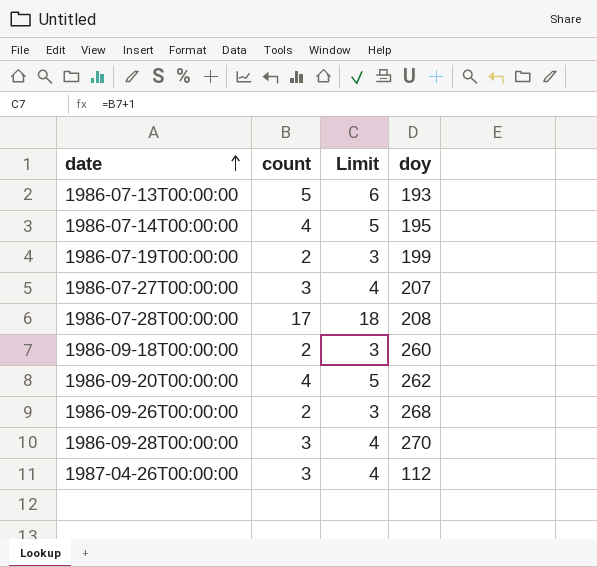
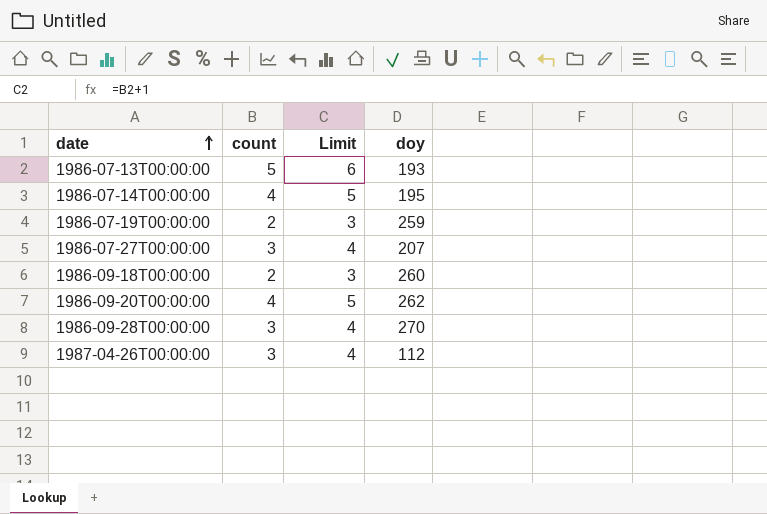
row 1986-07-28T00:00:00: 17 | 18 | 208 -> none
row 1986-09-26T00:00:00: 2 | 3 | 268 -> none
1986-07-19T00:00:00 | doy: 199 -> 259

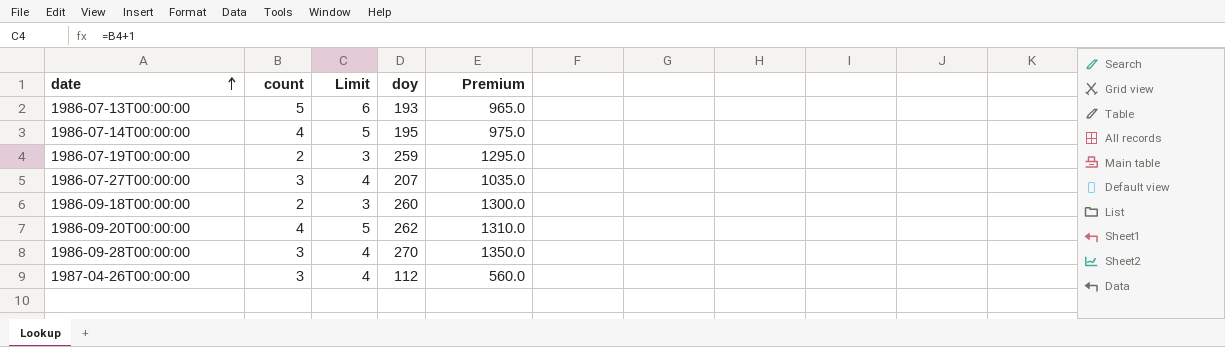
column Premium | formula: none -> [doy] * 5

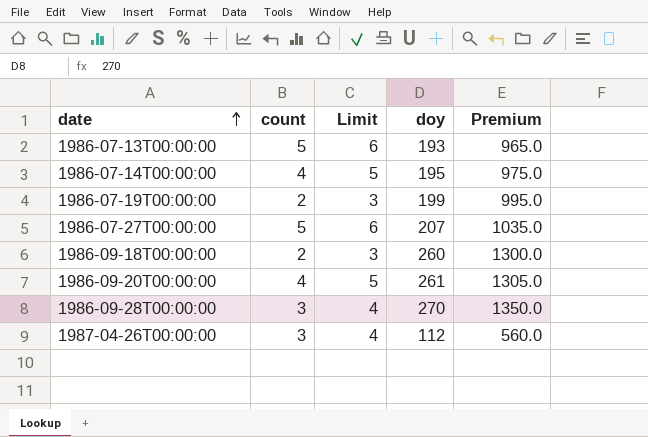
1986-07-19T00:00:00 | doy: 259 -> 199
1986-07-19T00:00:00 | Premium: 1295.0 -> 995.0
1986-07-27T00:00:00 | count: 3 -> 5
1986-07-27T00:00:00 | Limit: 4 -> 6
1986-09-20T00:00:00 | doy: 262 -> 261
1986-09-20T00:00:00 | Premium: 1310.0 -> 1305.0

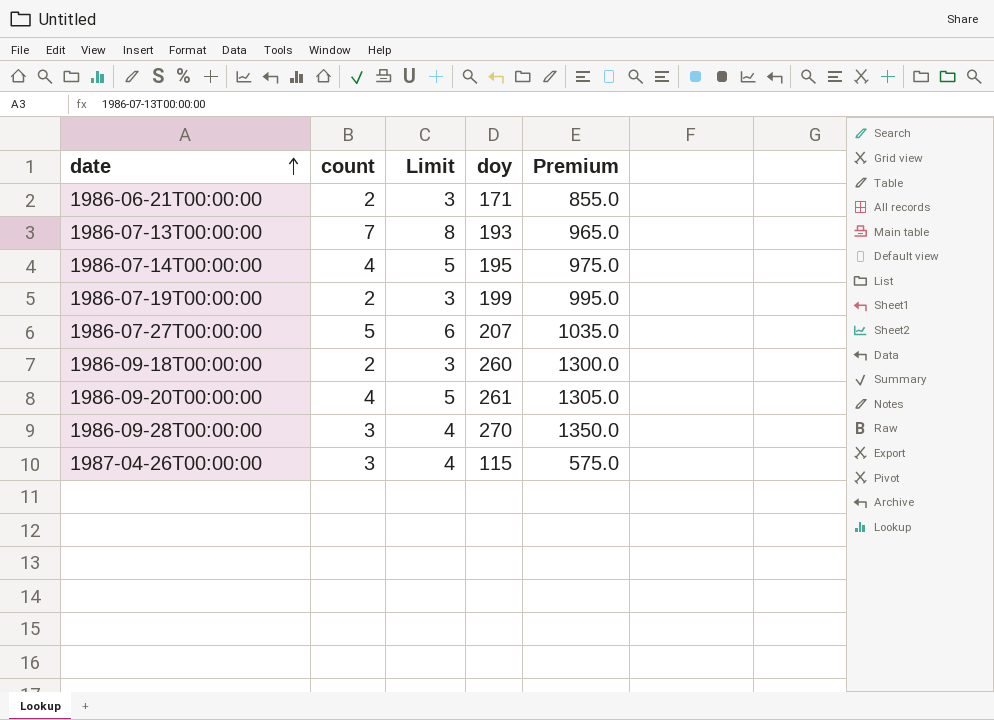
row 1986-06-21T00:00:00: none -> 2 | 3 | 171 | 855.0
1986-07-13T00:00:00 | count: 5 -> 7
1986-07-13T00:00:00 | Limit: 6 -> 8
1987-04-26T00:00:00 | doy: 112 -> 115
1987-04-26T00:00:00 | Premium: 560.0 -> 575.0

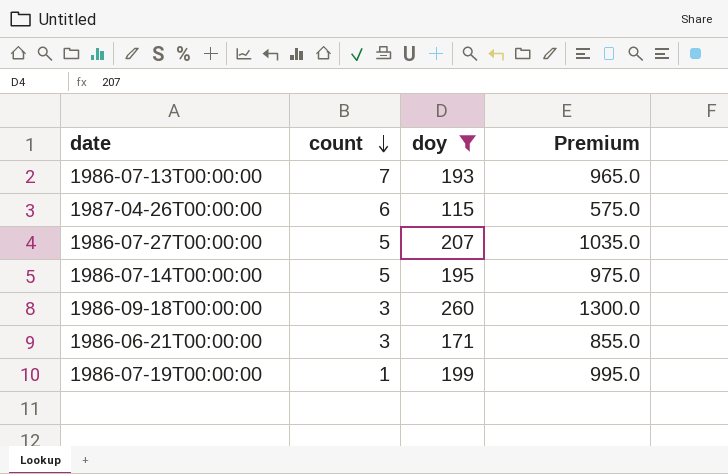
filter: none -> doy <= 260
row order: date ascending -> count descending
column Limit | formula: [count] + 1 -> none
1987-04-26T00:00:00 | count: 3 -> 6
1986-07-14T00:00:00 | count: 4 -> 5
1986-09-18T00:00:00 | count: 2 -> 3
1986-06-21T00:00:00 | count: 2 -> 3
1986-07-19T00:00:00 | count: 2 -> 1

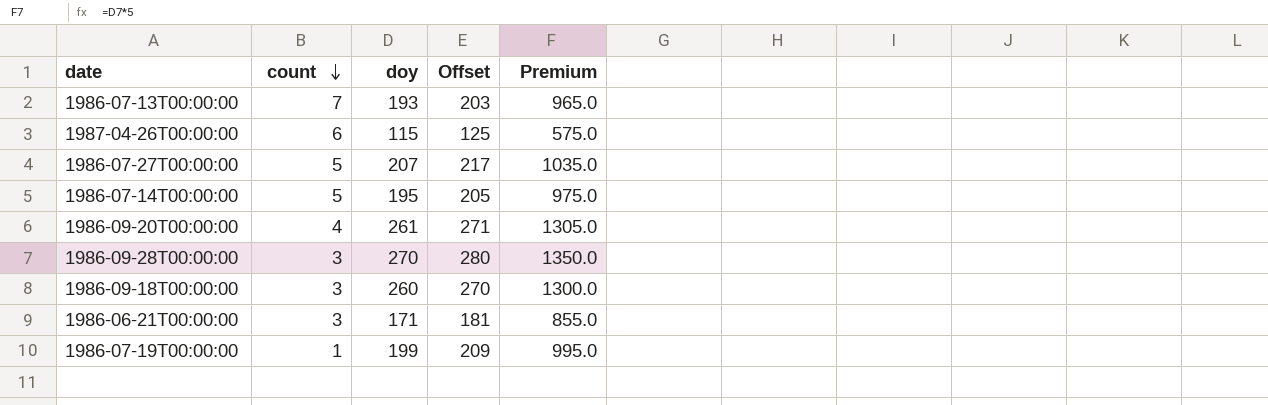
filter: doy <= 260 -> none
column Offset | formula: none -> [doy] + 10

